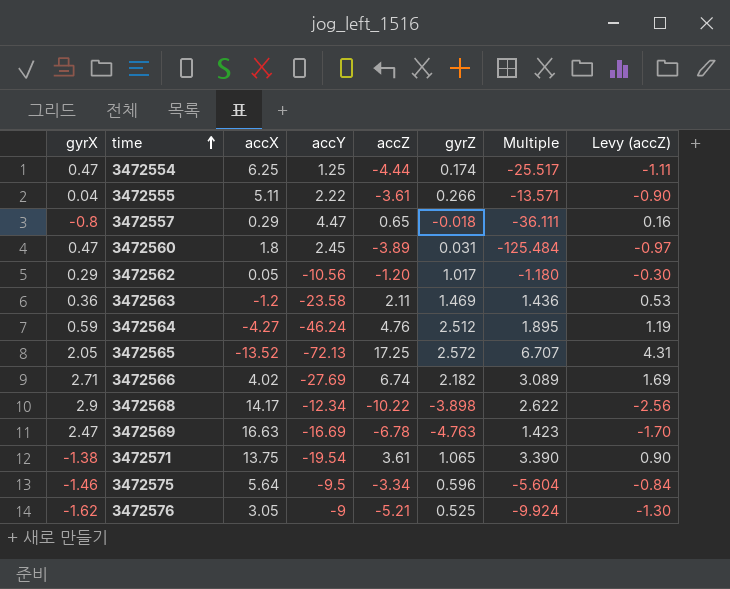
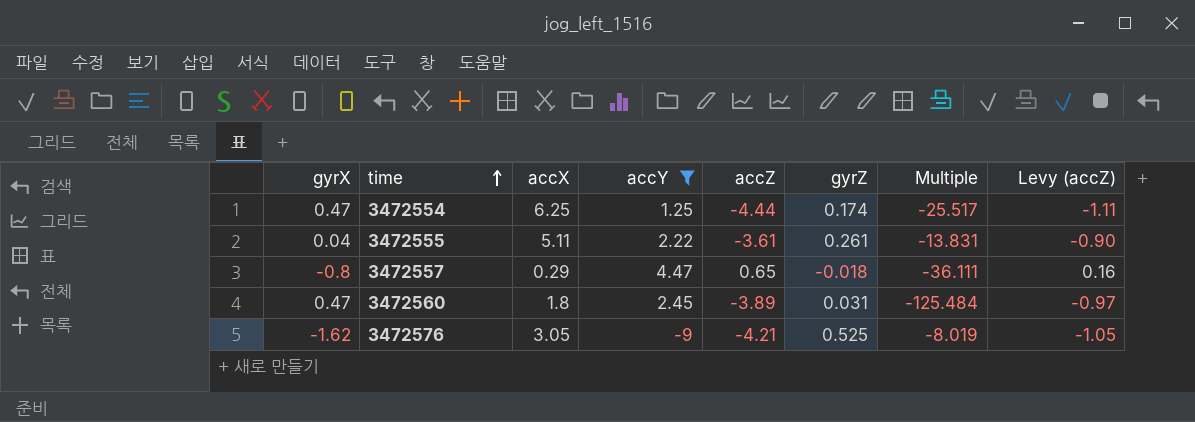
filter: none -> accY >= -9
3472555 | gyrZ: 0.266 -> 0.261
3472555 | Multiple: -13.571 -> -13.831
3472576 | accZ: -5.21 -> -4.21
3472576 | Multiple: -9.924 -> -8.019
3472576 | Levy (accZ): -1.30 -> -1.05

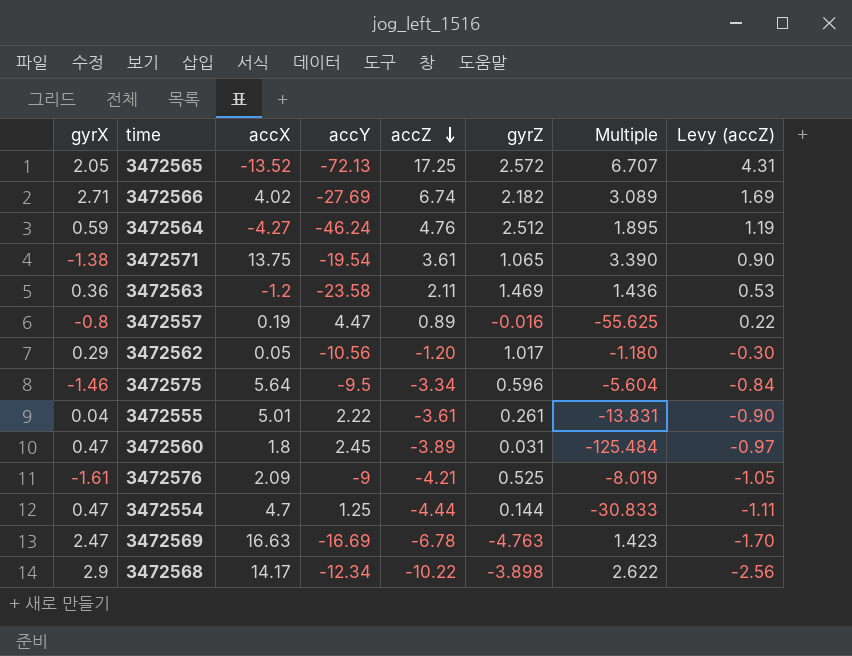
filter: accY >= -9 -> none
row order: time ascending -> accZ descending
3472557 | accX: 0.29 -> 0.19
3472557 | accZ: 0.65 -> 0.89
3472557 | gyrZ: -0.018 -> -0.016
3472557 | Multiple: -36.111 -> -55.625
3472557 | Levy (accZ): 0.16 -> 0.22
3472555 | accX: 5.11 -> 5.01
3472576 | gyrX: -1.62 -> -1.61
3472576 | accX: 3.05 -> 2.09
3472554 | accX: 6.25 -> 4.7
3472554 | gyrZ: 0.174 -> 0.144
3472554 | Multiple: -25.517 -> -30.833

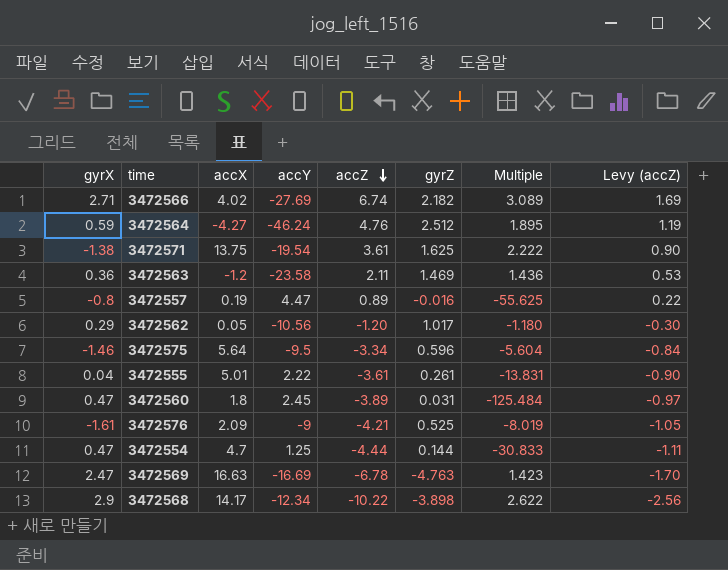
row 3472565: 2.05 | -13.52 | -72.13 | 17.25 | 2.572 | 6.707 | 4.31 -> none
3472571 | gyrZ: 1.065 -> 1.625
3472571 | Multiple: 3.390 -> 2.222

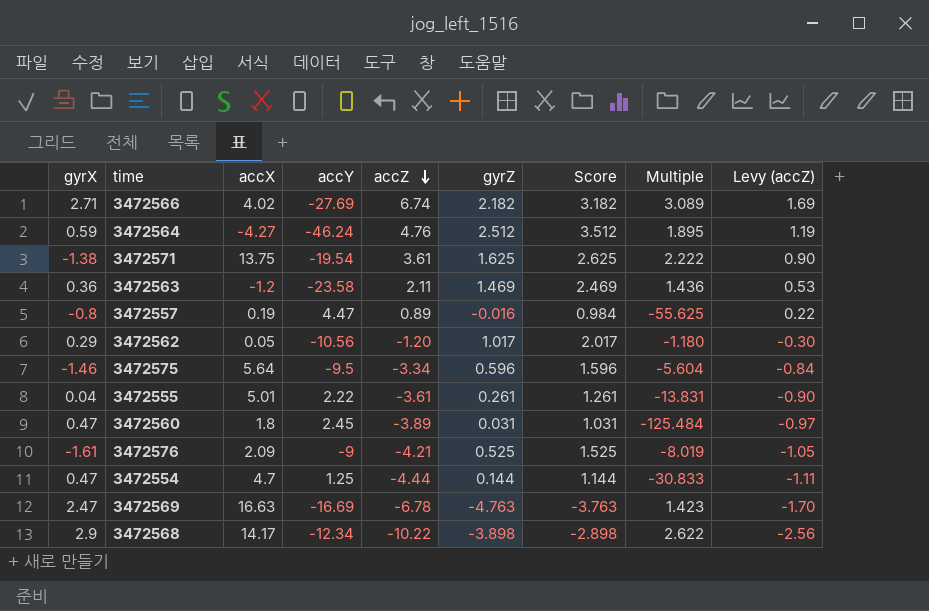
column Score | formula: none -> [gyrZ] + 1

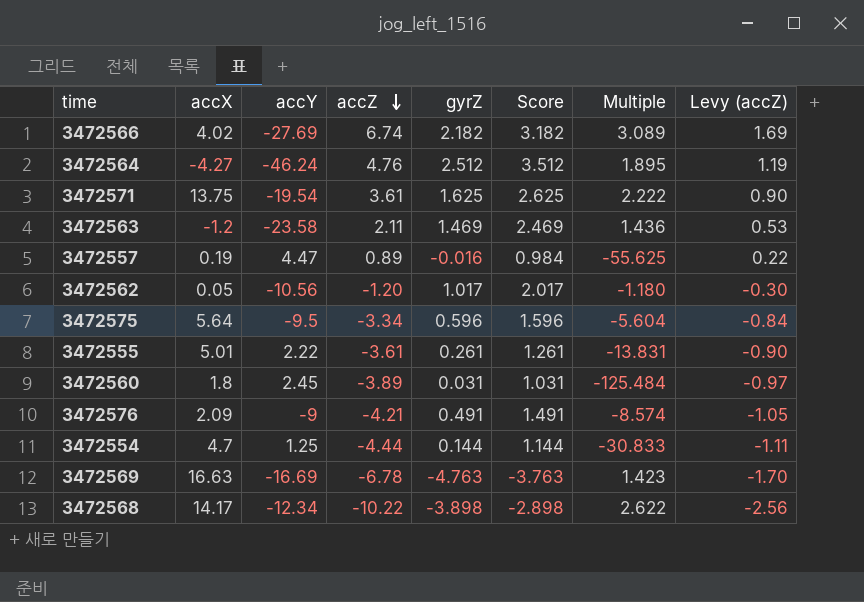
column gyrX | position: 1 -> none
3472576 | gyrZ: 0.525 -> 0.491
3472576 | Score: 1.525 -> 1.491
3472576 | Multiple: -8.019 -> -8.574

